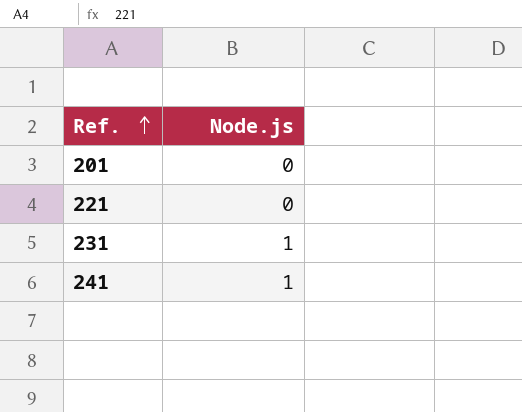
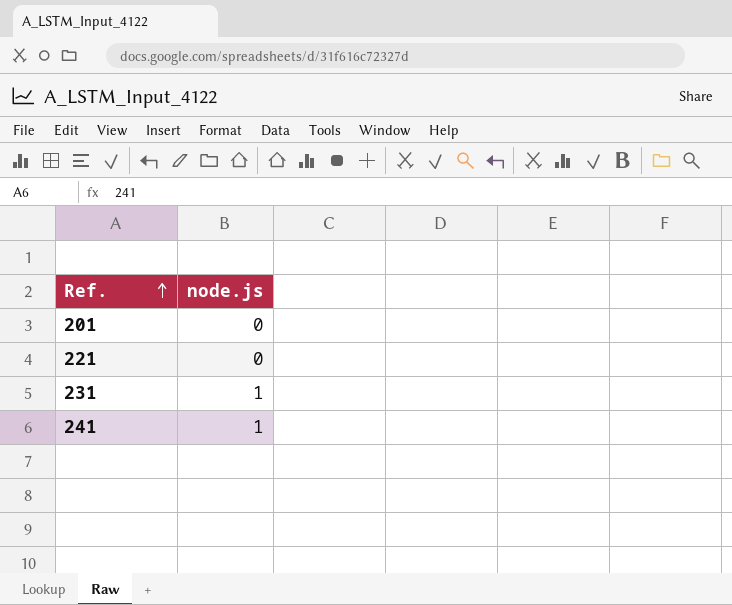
column name: Node.js -> node.js

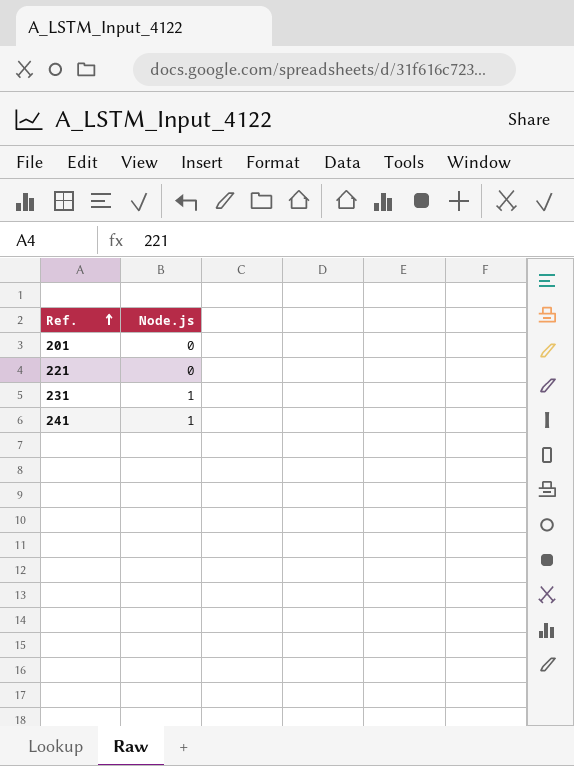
column name: node.js -> Node.js

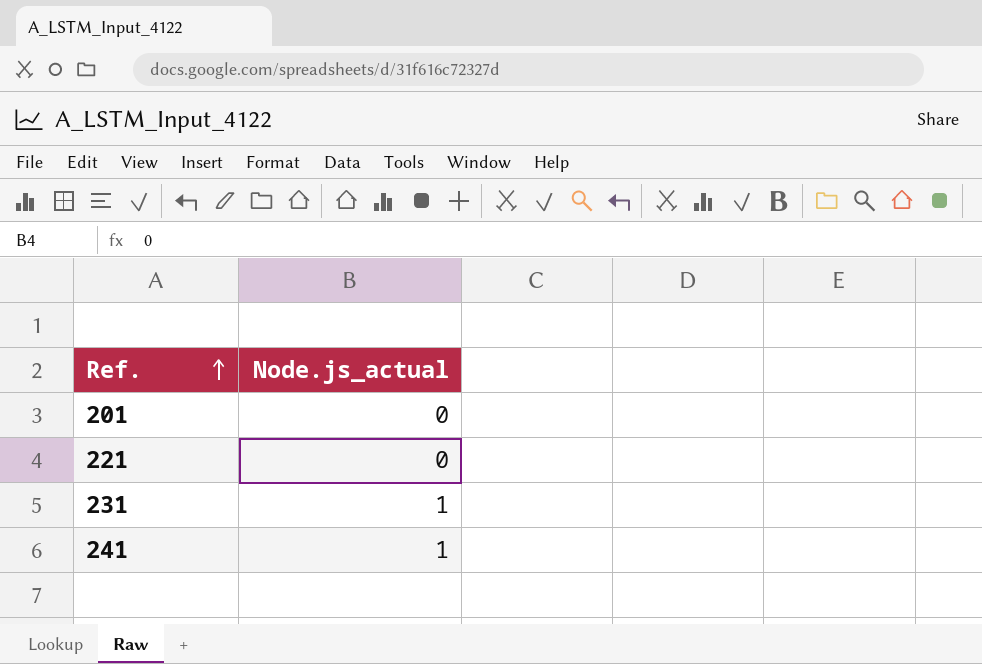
column name: Node.js -> Node.js_actual

